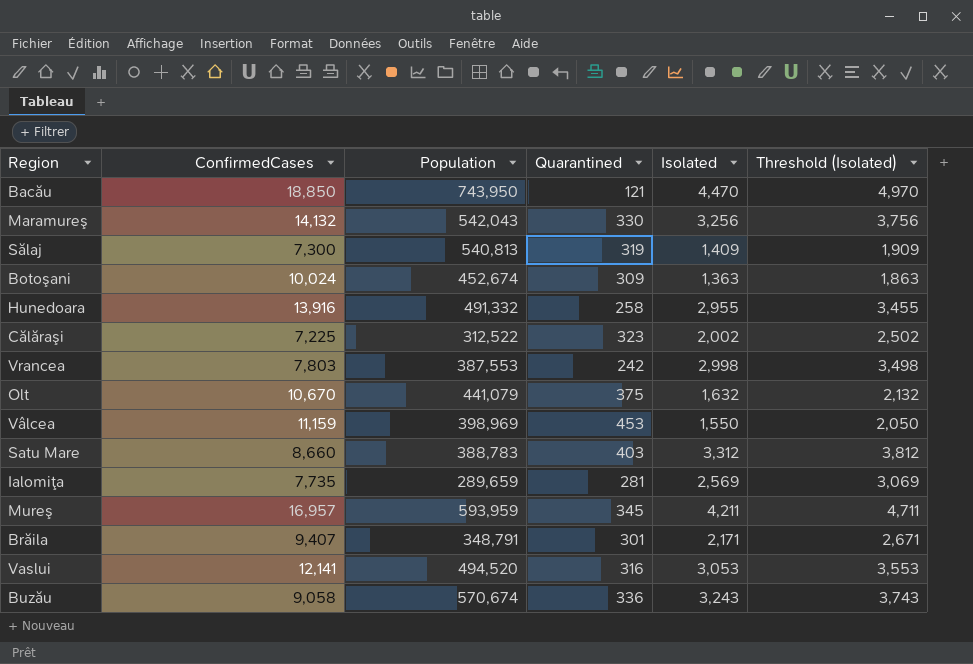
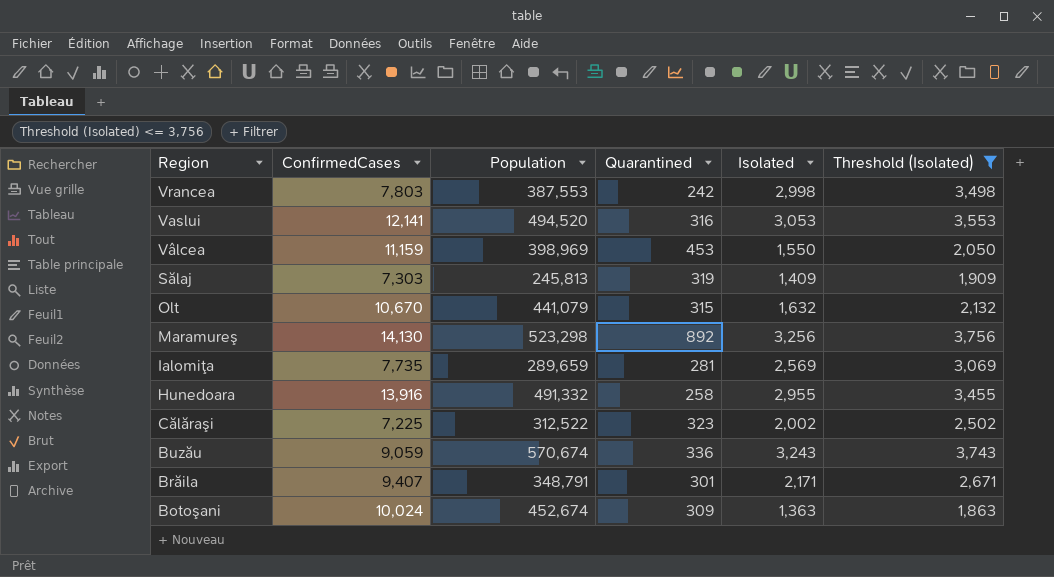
filter: none -> Threshold (Isolated) <= 3,756
row order: none -> Region descending
Sălaj | ConfirmedCases: 7,300 -> 7,303
Sălaj | Population: 540,813 -> 245,813
Olt | Quarantined: 375 -> 315
Maramureş | ConfirmedCases: 14,132 -> 14,130
Maramureş | Population: 542,043 -> 523,298
Maramureş | Quarantined: 330 -> 892
Buzău | ConfirmedCases: 9,058 -> 9,059

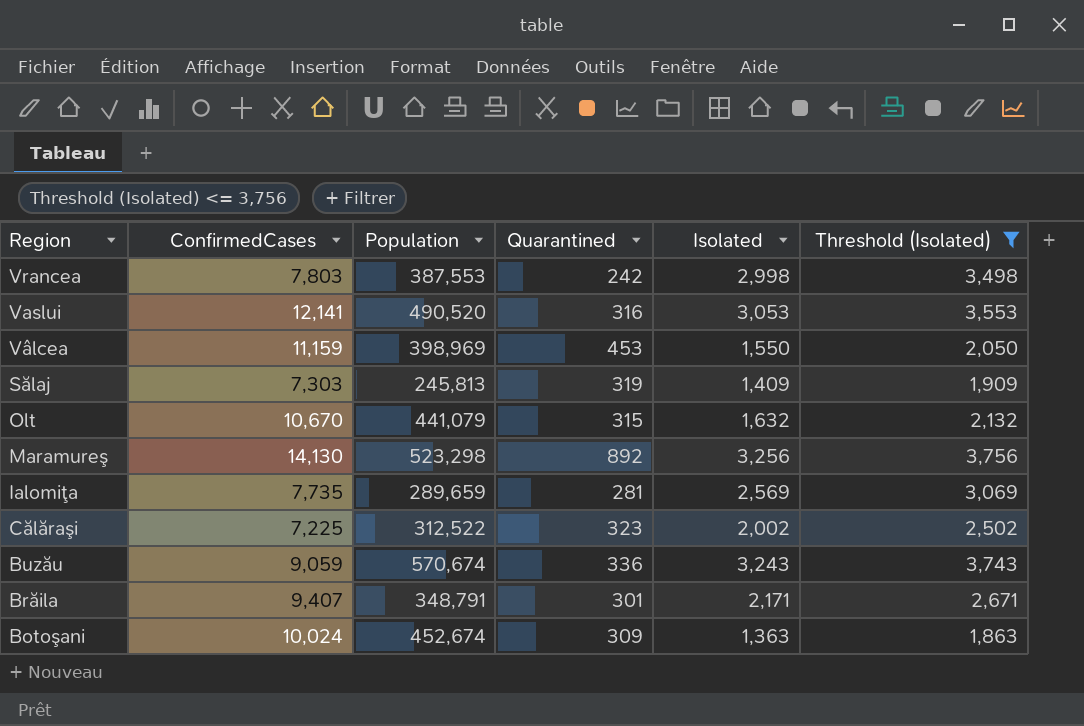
row Hunedoara: 13,916 | 491,332 | 258 | 2,955 | 3,455 -> none
Vaslui | Population: 494,520 -> 490,520

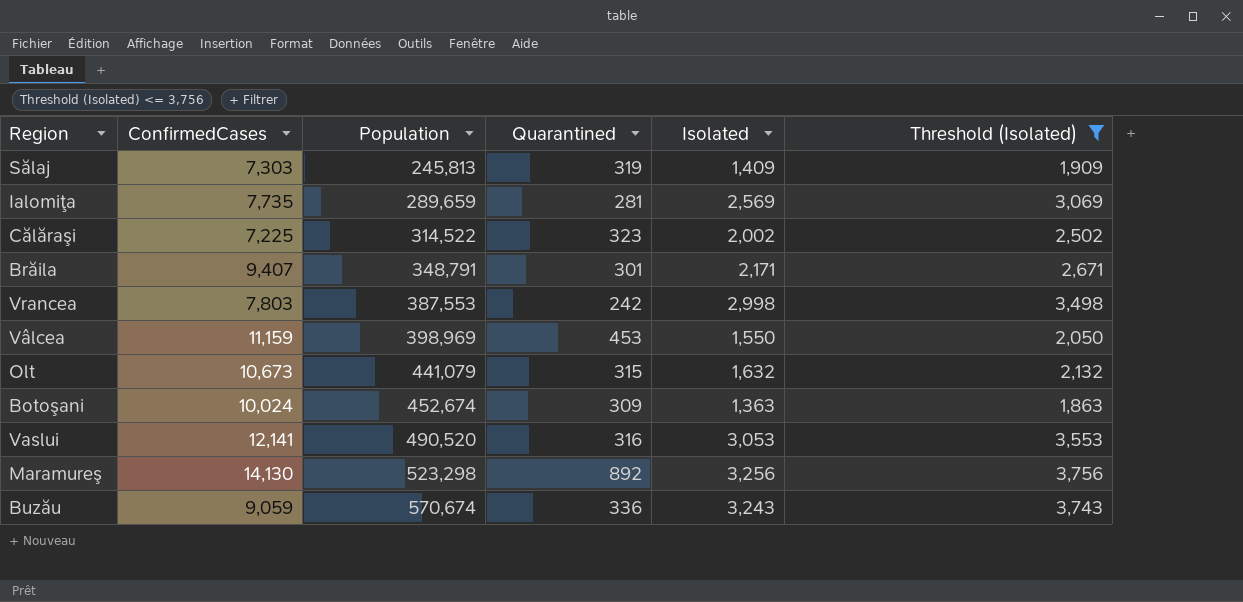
row order: Region descending -> Population ascending
Călăraşi | Population: 312,522 -> 314,522
Olt | ConfirmedCases: 10,670 -> 10,673

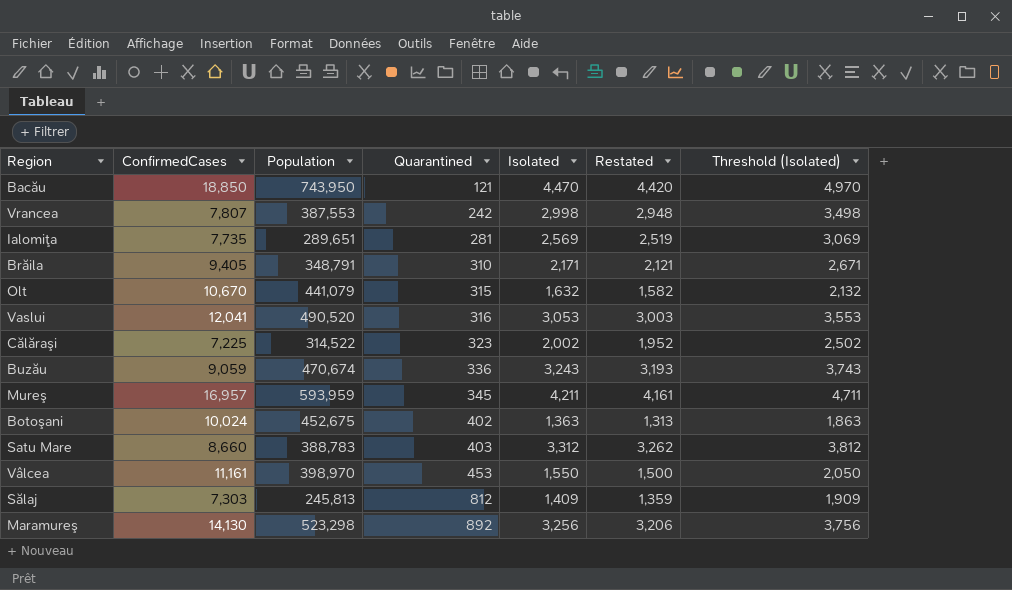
filter: Threshold (Isolated) <= 3,756 -> none
row order: Population ascending -> Quarantined ascending
column Restated | formula: none -> [Isolated] - 50
Vrancea | ConfirmedCases: 7,803 -> 7,807
Ialomiţa | Population: 289,659 -> 289,651
Brăila | ConfirmedCases: 9,407 -> 9,405
Brăila | Quarantined: 301 -> 310
Olt | ConfirmedCases: 10,673 -> 10,670
Vaslui | ConfirmedCases: 12,141 -> 12,041
Buzău | Population: 570,674 -> 470,674
Botoşani | Population: 452,674 -> 452,675
Botoşani | Quarantined: 309 -> 402
Vâlcea | ConfirmedCases: 11,159 -> 11,161
Vâlcea | Population: 398,969 -> 398,970
Sălaj | Quarantined: 319 -> 812

